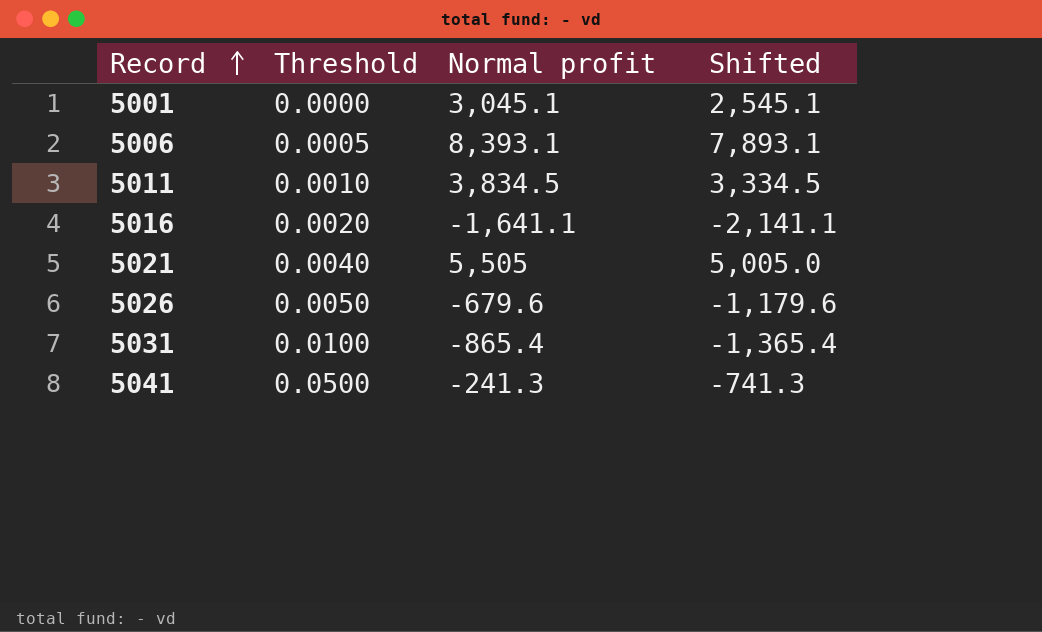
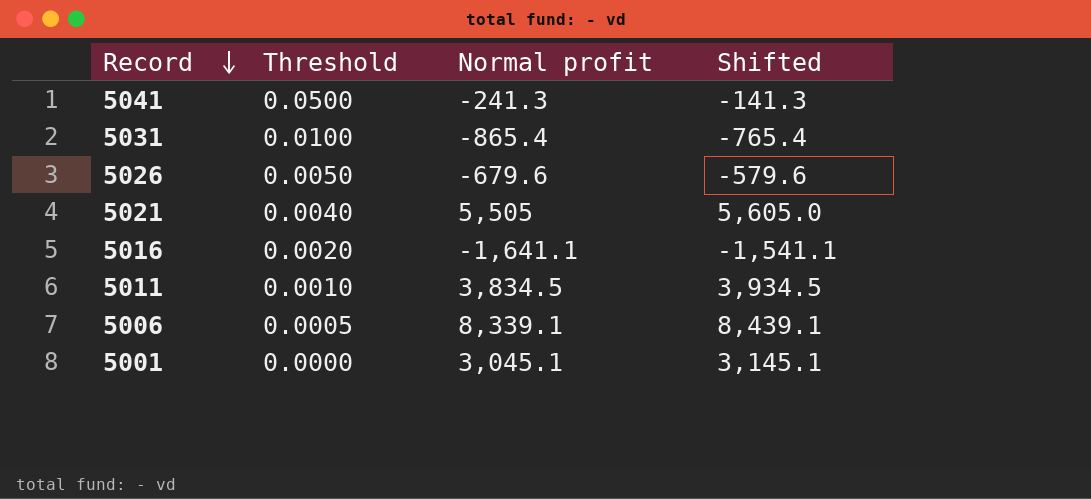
row order: Record ascending -> Record descending
column Shifted | formula: [Normal profit] - 500 -> [Normal profit] + 100
5006 | Normal profit: 8,393.1 -> 8,339.1

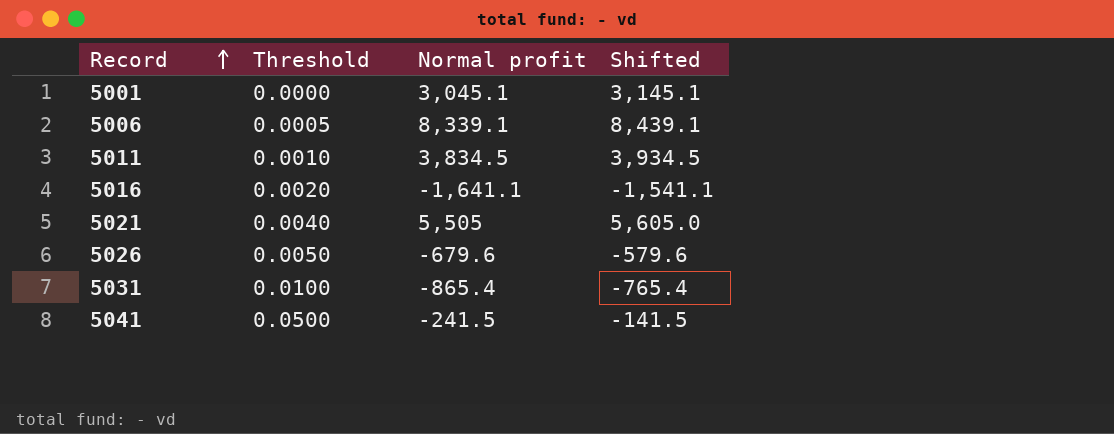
row order: Record descending -> Record ascending
5041 | Normal profit: -241.3 -> -241.5
5041 | Shifted: -141.3 -> -141.5

